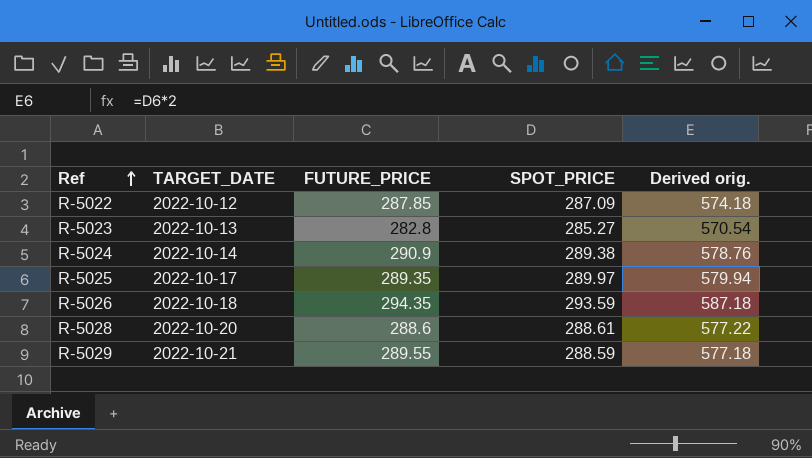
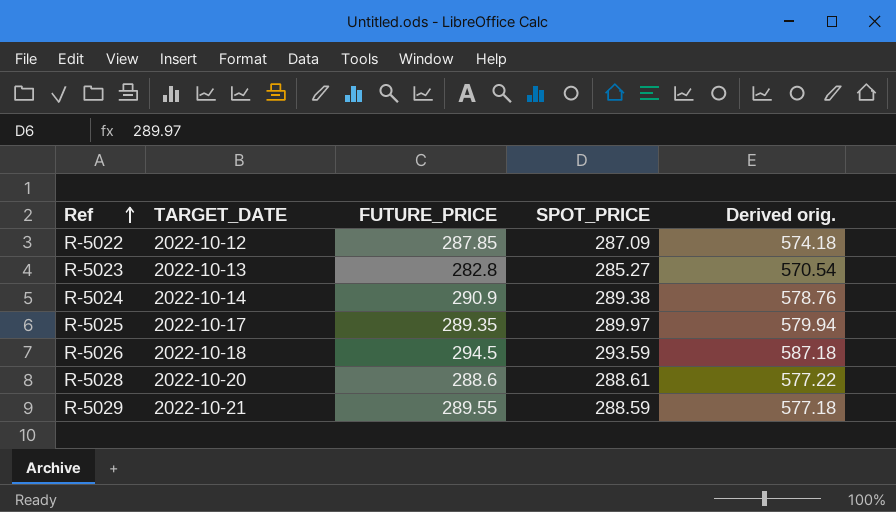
R-5026 | FUTURE_PRICE: 294.35 -> 294.5

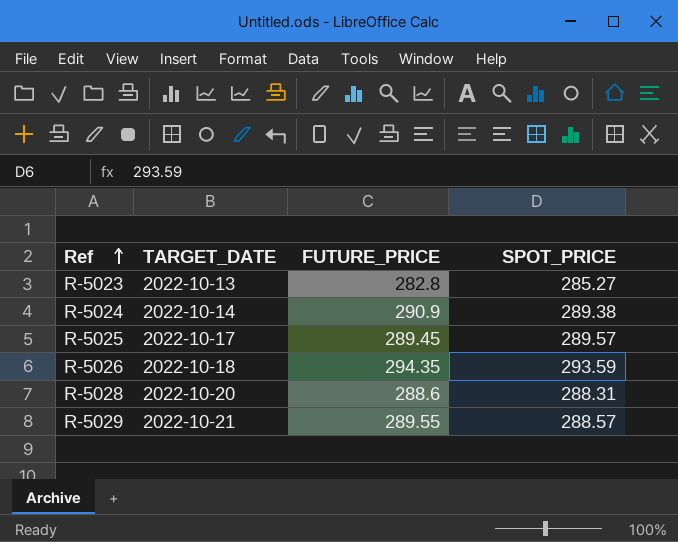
column Derived orig. | formula: [SPOT_PRICE] * 2 -> none
row R-5022: 2022-10-12 | 287.85 | 287.09 | 574.18 -> none
R-5025 | FUTURE_PRICE: 289.35 -> 289.45
R-5025 | SPOT_PRICE: 289.97 -> 289.57
R-5026 | FUTURE_PRICE: 294.5 -> 294.35
R-5028 | SPOT_PRICE: 288.61 -> 288.31
R-5029 | SPOT_PRICE: 288.59 -> 288.57

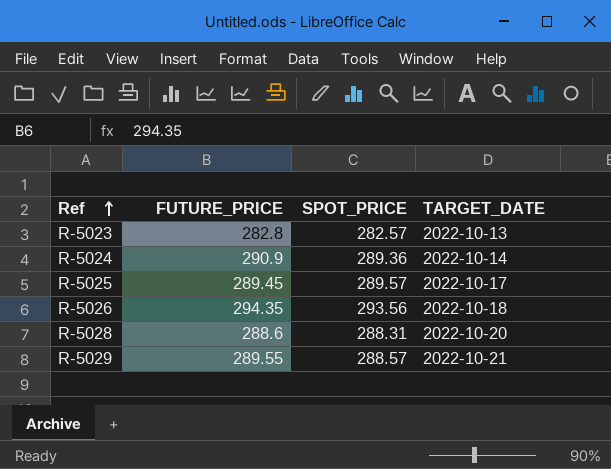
column TARGET_DATE | position: 2 -> 4
R-5023 | SPOT_PRICE: 285.27 -> 282.57
R-5024 | SPOT_PRICE: 289.38 -> 289.36
R-5026 | SPOT_PRICE: 293.59 -> 293.56

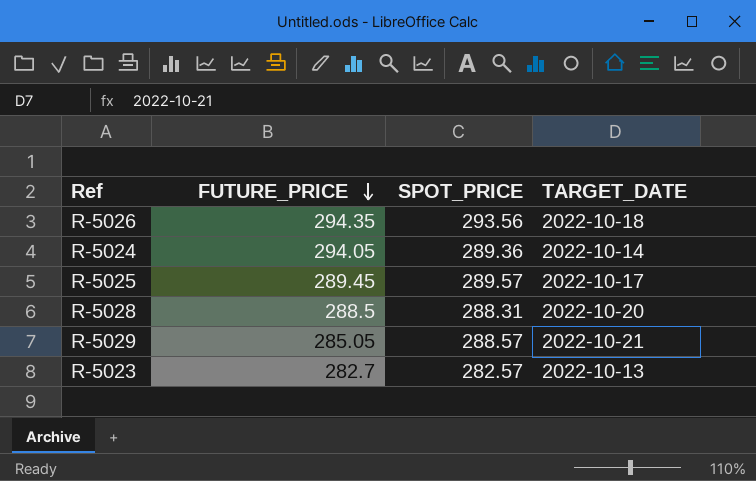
row order: Ref ascending -> FUTURE_PRICE descending
R-5024 | FUTURE_PRICE: 290.9 -> 294.05
R-5028 | FUTURE_PRICE: 288.6 -> 288.5
R-5029 | FUTURE_PRICE: 289.55 -> 285.05
R-5023 | FUTURE_PRICE: 282.8 -> 282.7

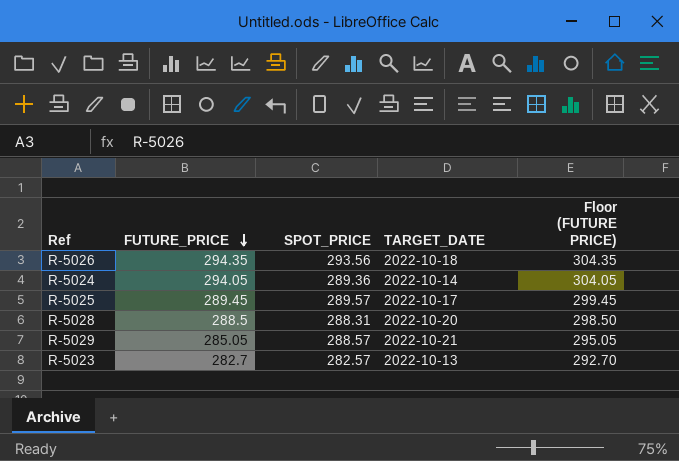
column Floor (FUTURE PRICE) | formula: none -> [FUTURE_PRICE] + 10

